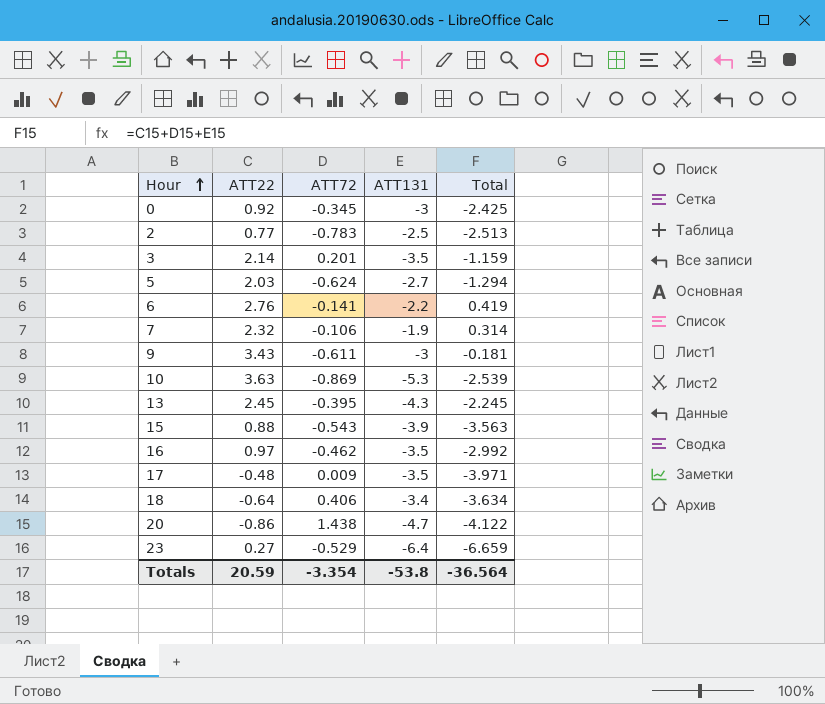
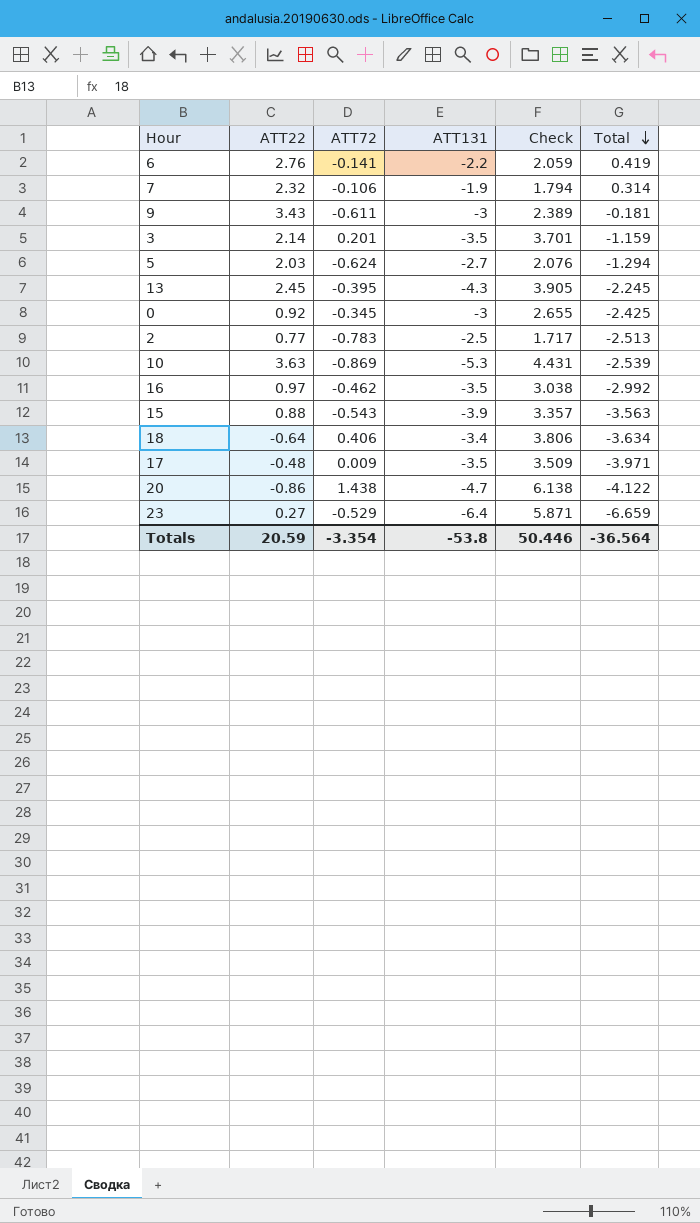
row order: Hour ascending -> Total descending
column Check | formula: none -> [ATT72] - [ATT131]

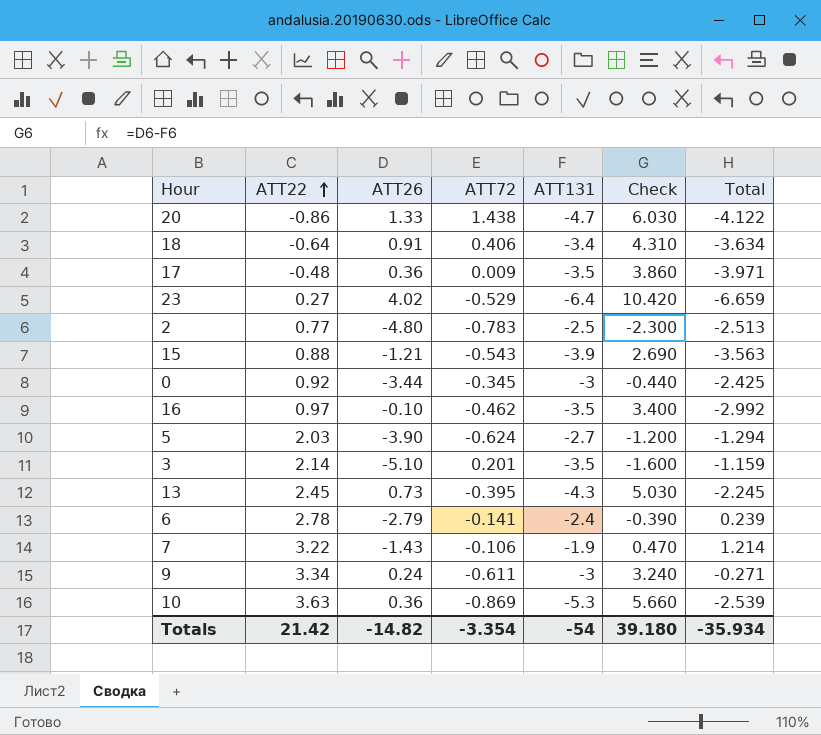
row order: Total descending -> ATT22 ascending
column ATT26 | position: none -> 3
column Check | formula: [ATT72] - [ATT131] -> [ATT26] - [ATT131]
6 | ATT22: 2.76 -> 2.78
6 | ATT131: -2.2 -> -2.4
6 | Total: 0.419 -> 0.239
7 | ATT22: 2.32 -> 3.22
7 | Total: 0.314 -> 1.214
9 | ATT22: 3.43 -> 3.34
9 | Total: -0.181 -> -0.271
Totals | ATT22: 20.59 -> 21.42
Totals | ATT131: -53.8 -> -54
Totals | Check: 50.446 -> 39.180
Totals | Total: -36.564 -> -35.934

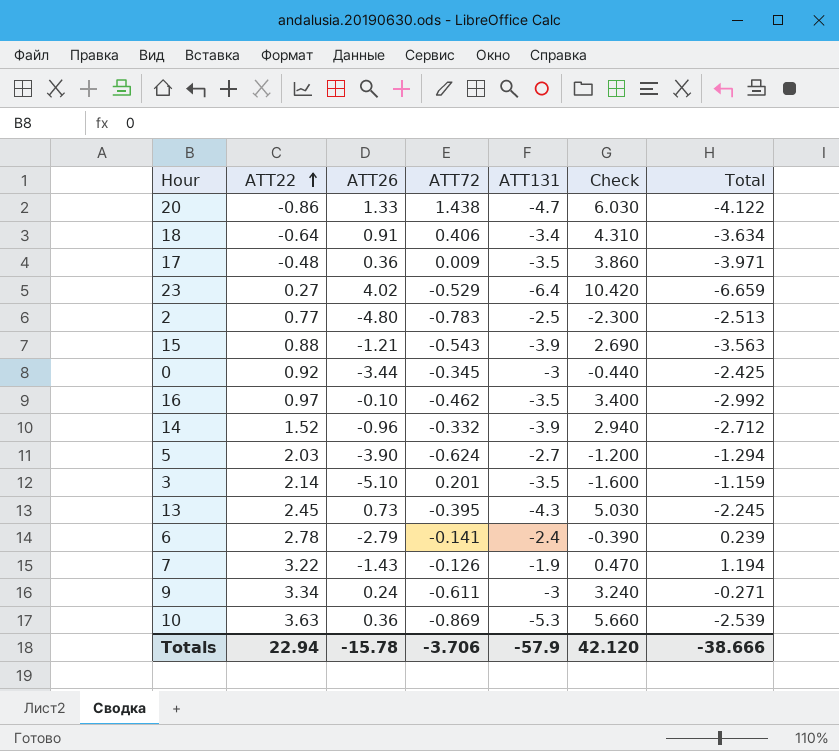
row 14: none -> 1.52 | -0.96 | -0.332 | -3.9 | 2.940 | -2.712
7 | ATT72: -0.106 -> -0.126
7 | Total: 1.214 -> 1.194
Totals | ATT22: 21.42 -> 22.94
Totals | ATT26: -14.82 -> -15.78
Totals | ATT72: -3.354 -> -3.706
Totals | ATT131: -54 -> -57.9
Totals | Check: 39.180 -> 42.120
Totals | Total: -35.934 -> -38.666

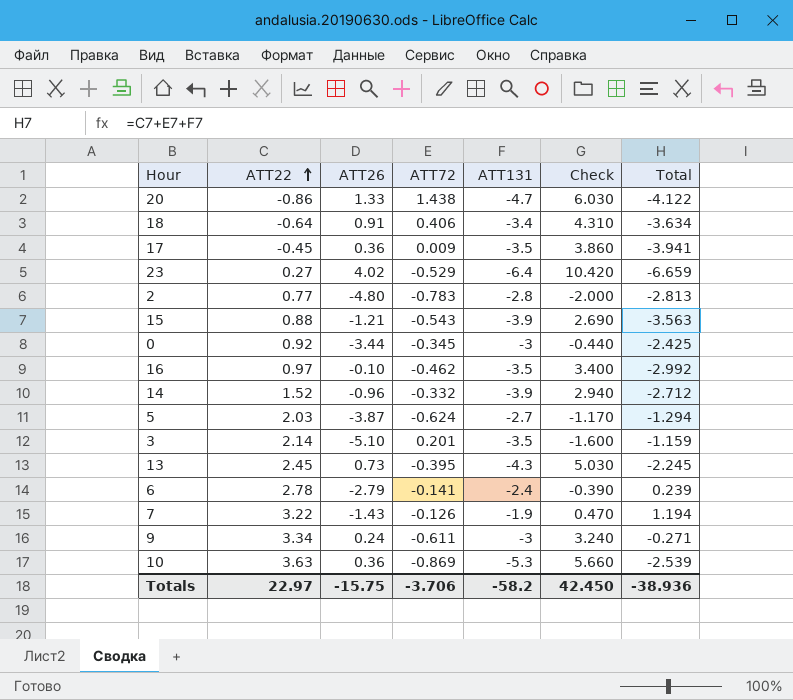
17 | ATT22: -0.48 -> -0.45
17 | Total: -3.971 -> -3.941
2 | ATT131: -2.5 -> -2.8
2 | Check: -2.300 -> -2.000
2 | Total: -2.513 -> -2.813
5 | ATT26: -3.90 -> -3.87
5 | Check: -1.200 -> -1.170
Totals | ATT22: 22.94 -> 22.97
Totals | ATT26: -15.78 -> -15.75
Totals | ATT131: -57.9 -> -58.2
Totals | Check: 42.120 -> 42.450
Totals | Total: -38.666 -> -38.936

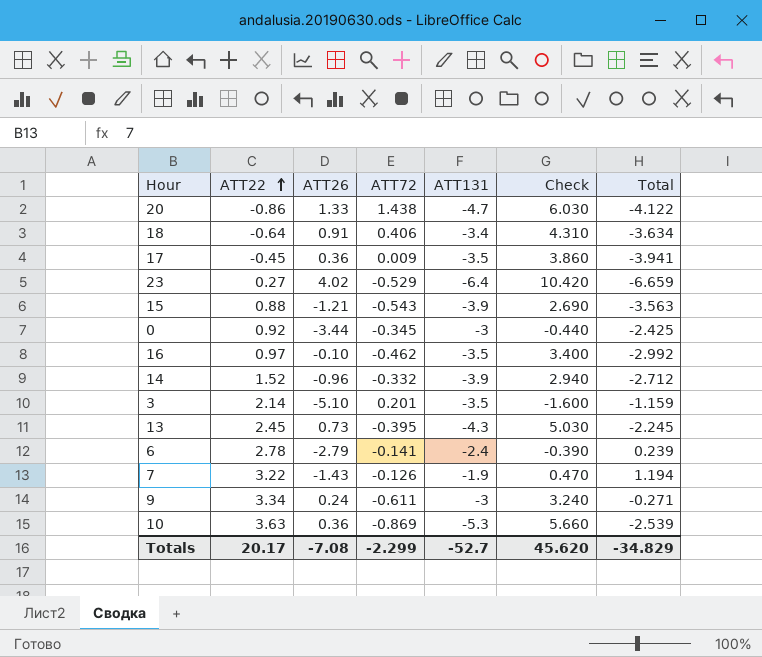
row 2: 0.77 | -4.80 | -0.783 | -2.8 | -2.000 | -2.813 -> none
row 5: 2.03 | -3.87 | -0.624 | -2.7 | -1.170 | -1.294 -> none
Totals | ATT22: 22.97 -> 20.17
Totals | ATT26: -15.75 -> -7.08
Totals | ATT72: -3.706 -> -2.299
Totals | ATT131: -58.2 -> -52.7
Totals | Check: 42.450 -> 45.620
Totals | Total: -38.936 -> -34.829

